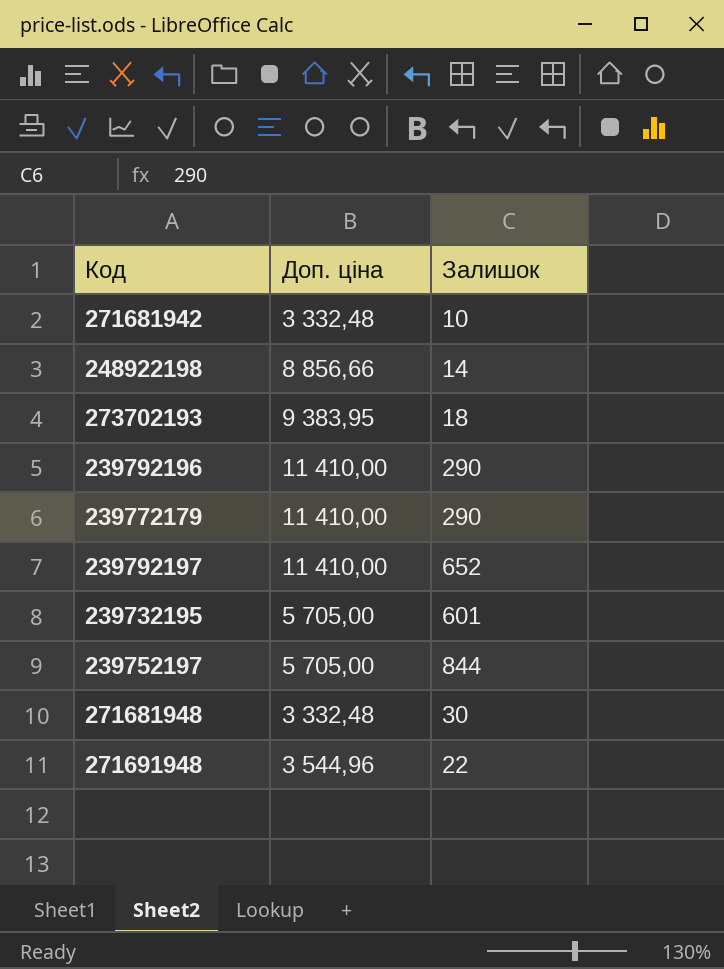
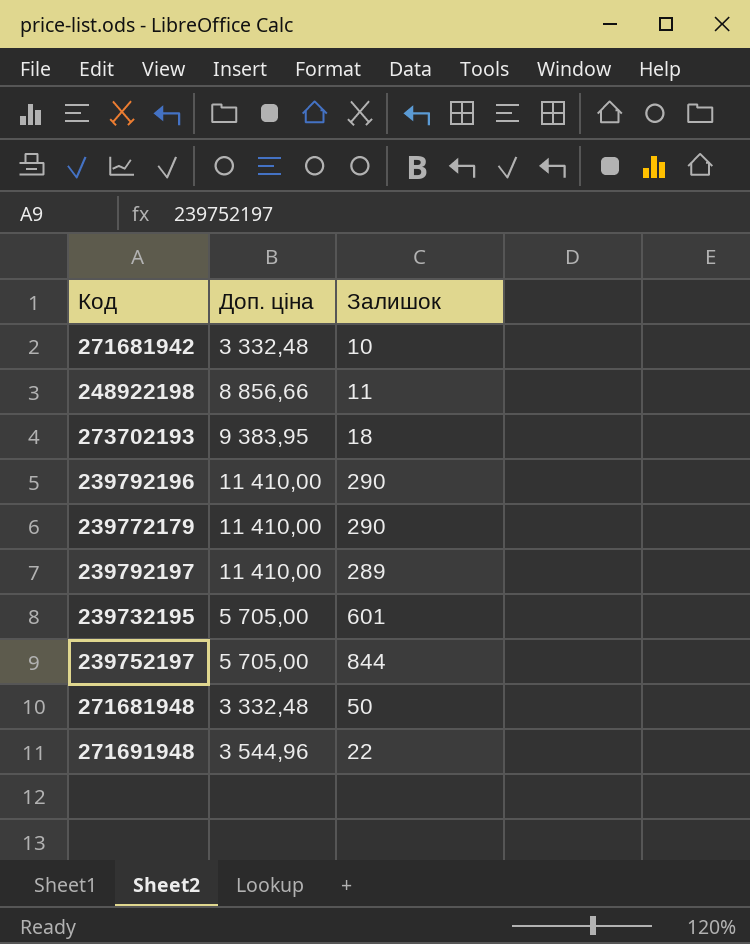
248922198 | Залишок: 14 -> 11
239792197 | Залишок: 652 -> 289
271681948 | Залишок: 30 -> 50

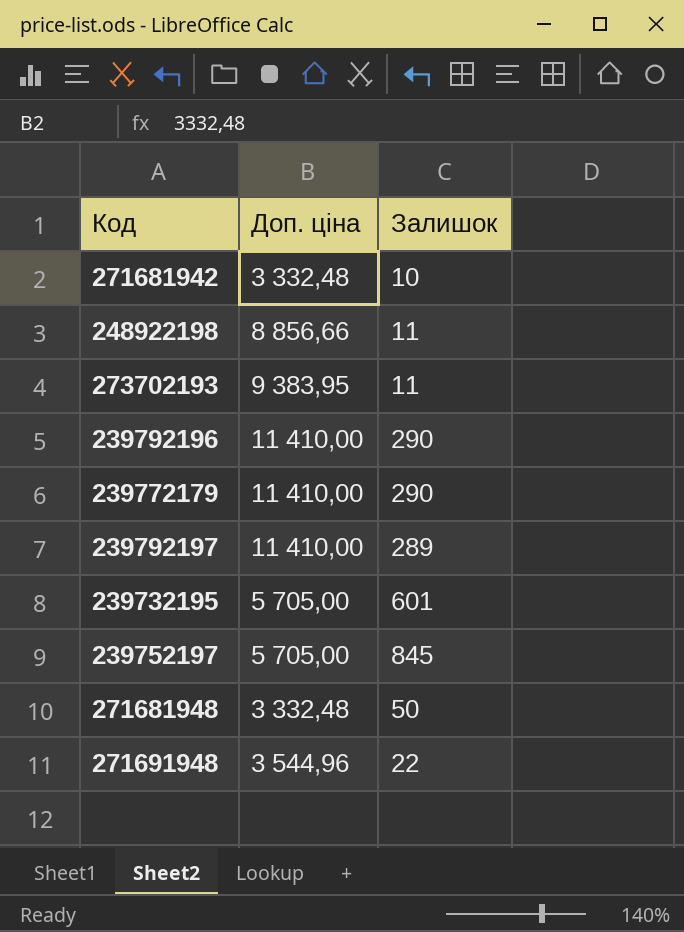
273702193 | Залишок: 18 -> 11
239752197 | Залишок: 844 -> 845

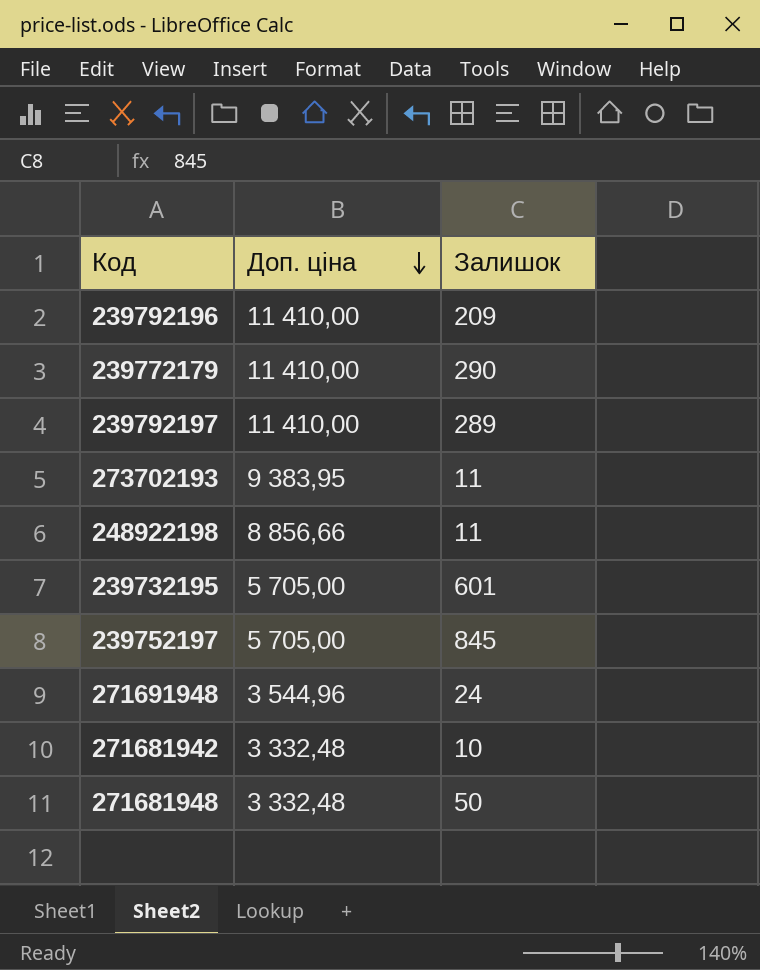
row order: none -> Доп. ціна descending
239792196 | Залишок: 290 -> 209
271691948 | Залишок: 22 -> 24

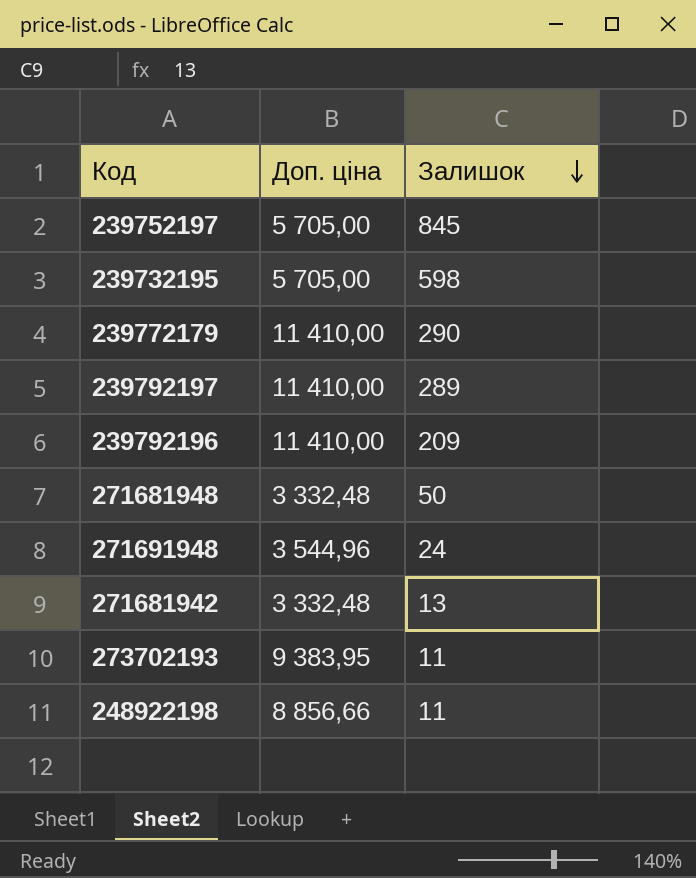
row order: Доп. ціна descending -> Залишок descending
239732195 | Залишок: 601 -> 598
271681942 | Залишок: 10 -> 13

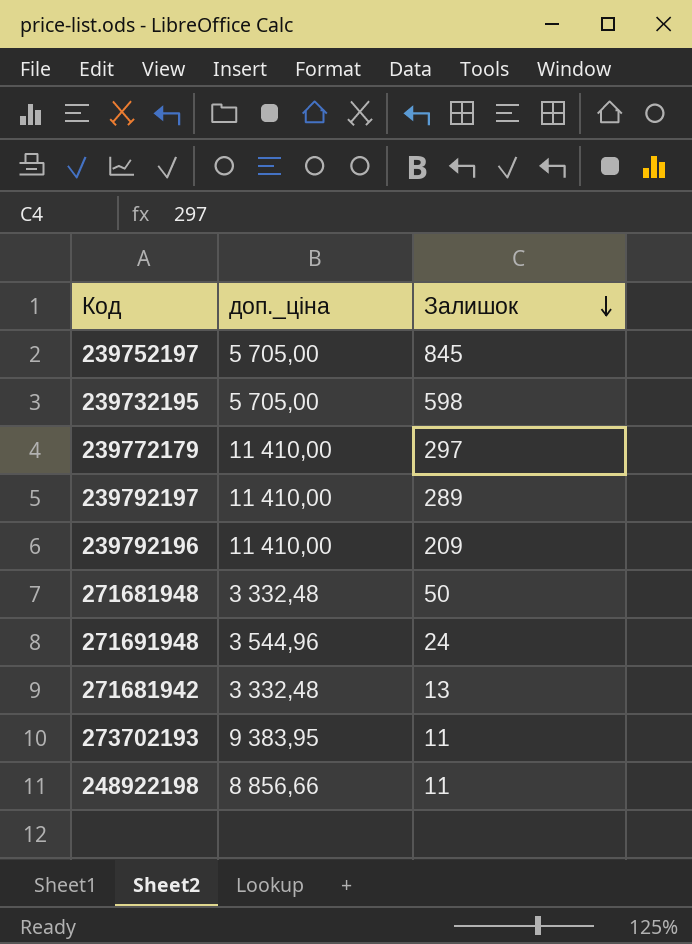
column name: Доп. ціна -> доп._ціна
239772179 | Залишок: 290 -> 297

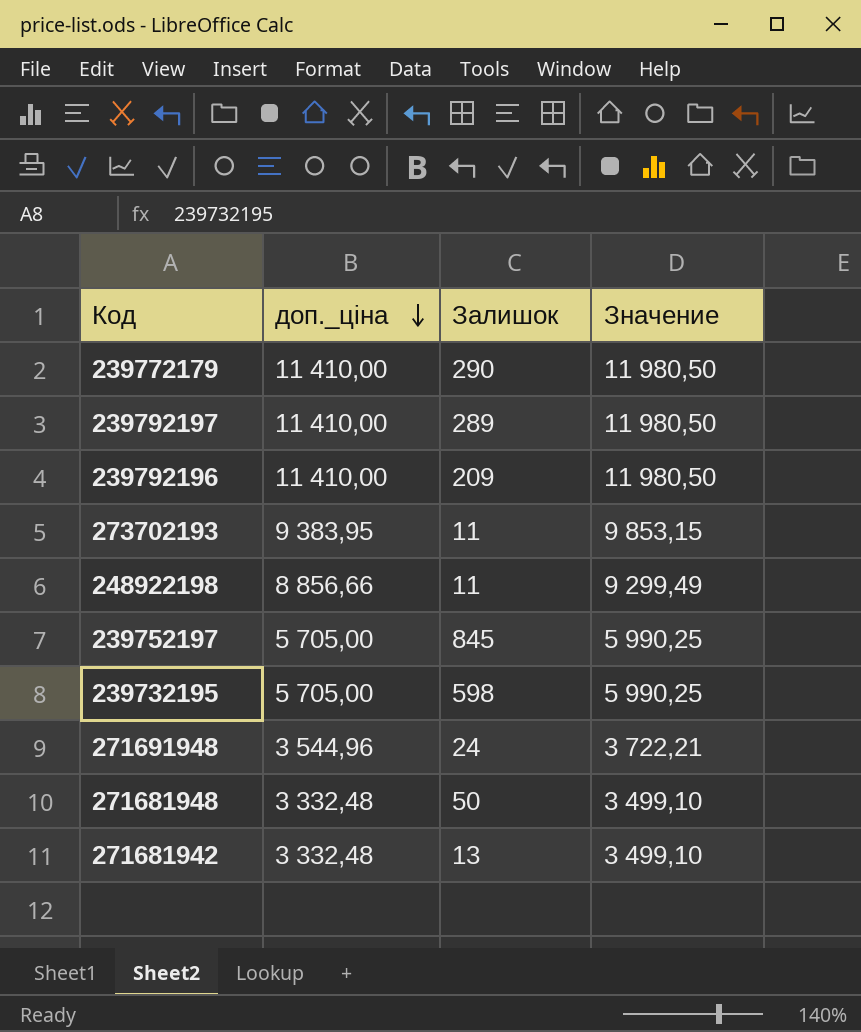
row order: Залишок descending -> доп._ціна descending
column Значение | formula: none -> [доп._ціна] * 1,05
239772179 | Залишок: 297 -> 290

